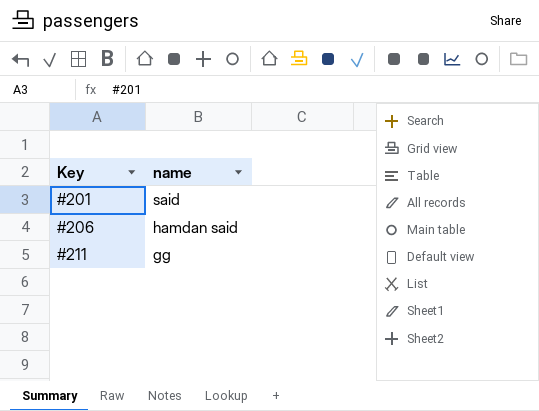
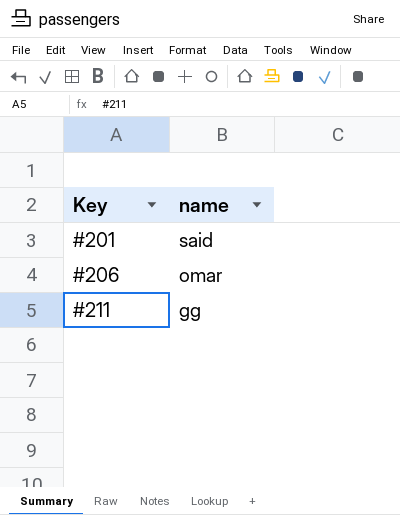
#206 | name: hamdan said -> omar

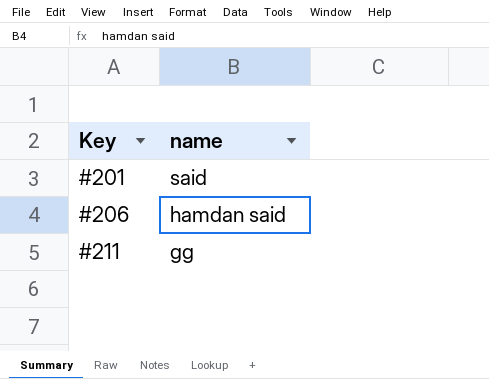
#206 | name: omar -> hamdan said

